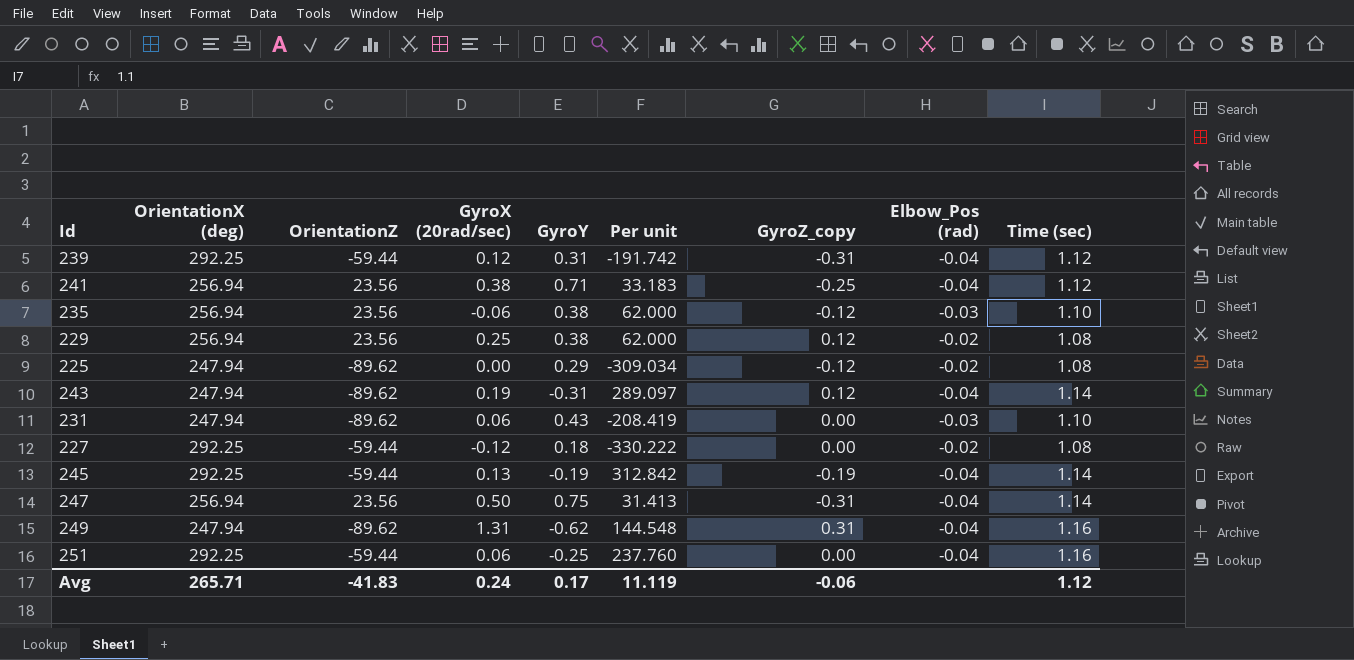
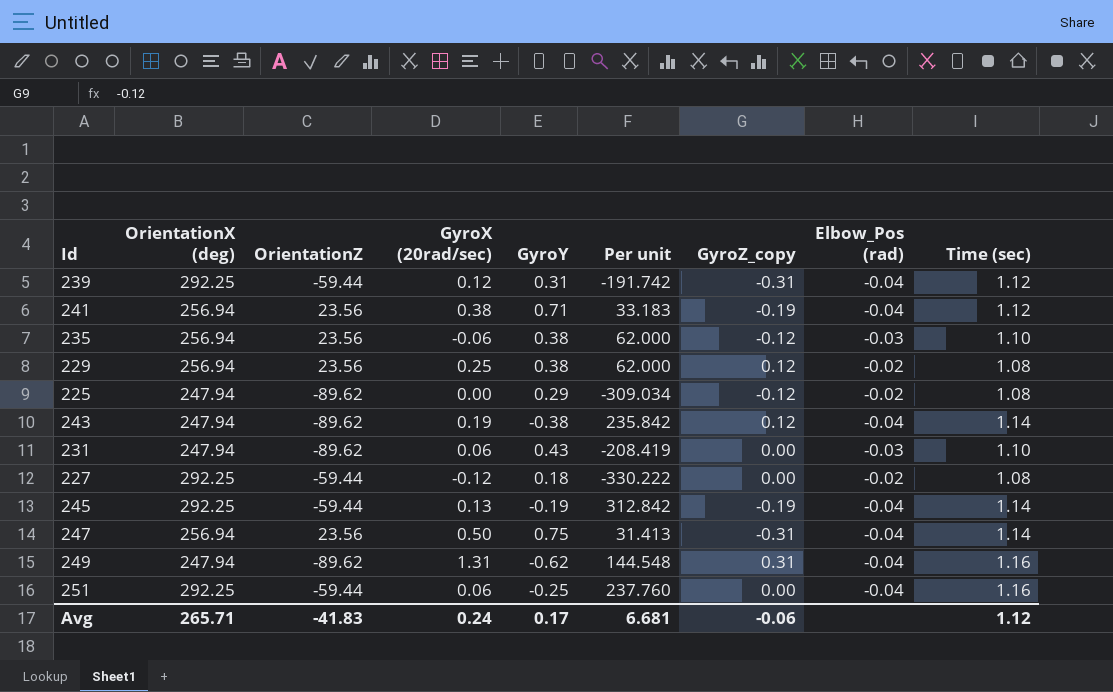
241 | GyroZ_copy: -0.25 -> -0.19
243 | GyroY: -0.31 -> -0.38
243 | Per unit: 289.097 -> 235.842
Avg | Per unit: 11.119 -> 6.681

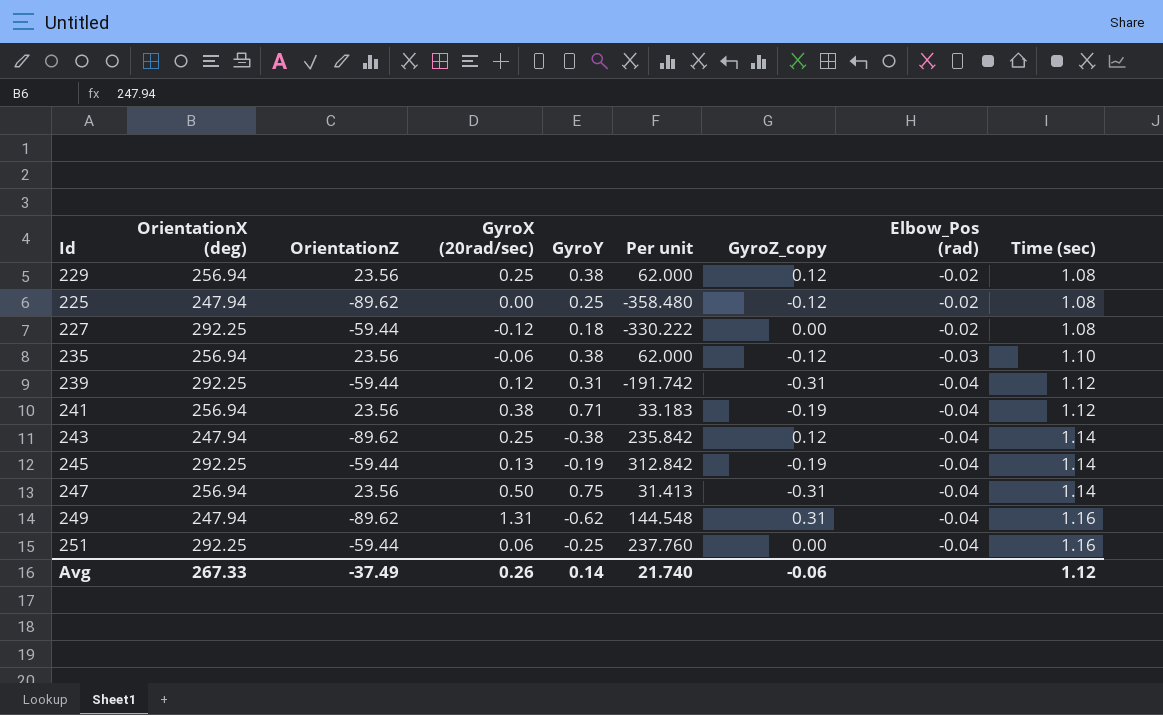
row order: none -> Elbow_Pos (rad) descending
row 231: 247.94 | -89.62 | 0.06 | 0.43 | -208.419 | 0.00 | -0.03 | 1.10 -> none
225 | GyroY: 0.29 -> 0.25
225 | Per unit: -309.034 -> -358.480
243 | GyroX (20rad/sec): 0.19 -> 0.25
Avg | OrientationX (deg): 265.71 -> 267.33
Avg | OrientationZ: -41.83 -> -37.49
Avg | GyroX (20rad/sec): 0.24 -> 0.26
Avg | GyroY: 0.17 -> 0.14
Avg | Per unit: 6.681 -> 21.740

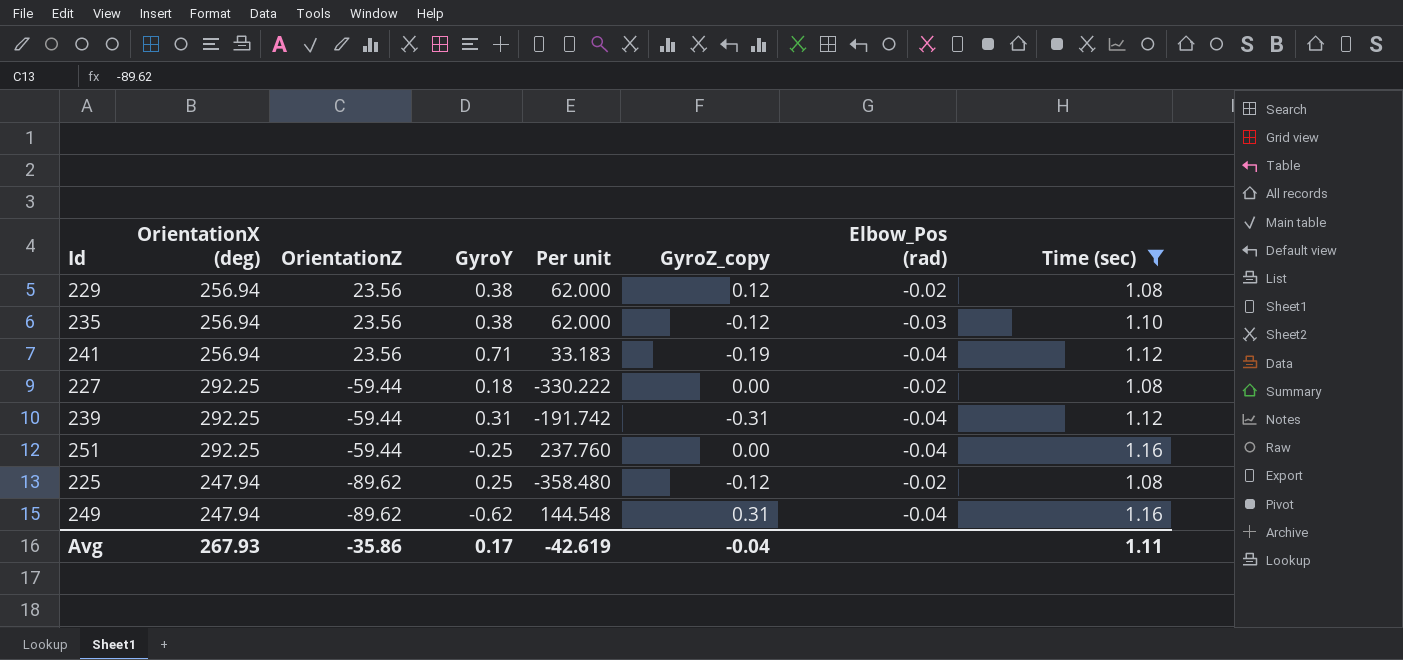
filter: none -> Time (sec) != 1.14
row order: Elbow_Pos (rad) descending -> OrientationZ descending
column GyroX (20rad/sec) | position: 4 -> none
Avg | OrientationX (deg): 267.33 -> 267.93
Avg | OrientationZ: -37.49 -> -35.86
Avg | GyroY: 0.14 -> 0.17
Avg | Per unit: 21.740 -> -42.619
Avg | GyroZ_copy: -0.06 -> -0.04
Avg | Time (sec): 1.12 -> 1.11

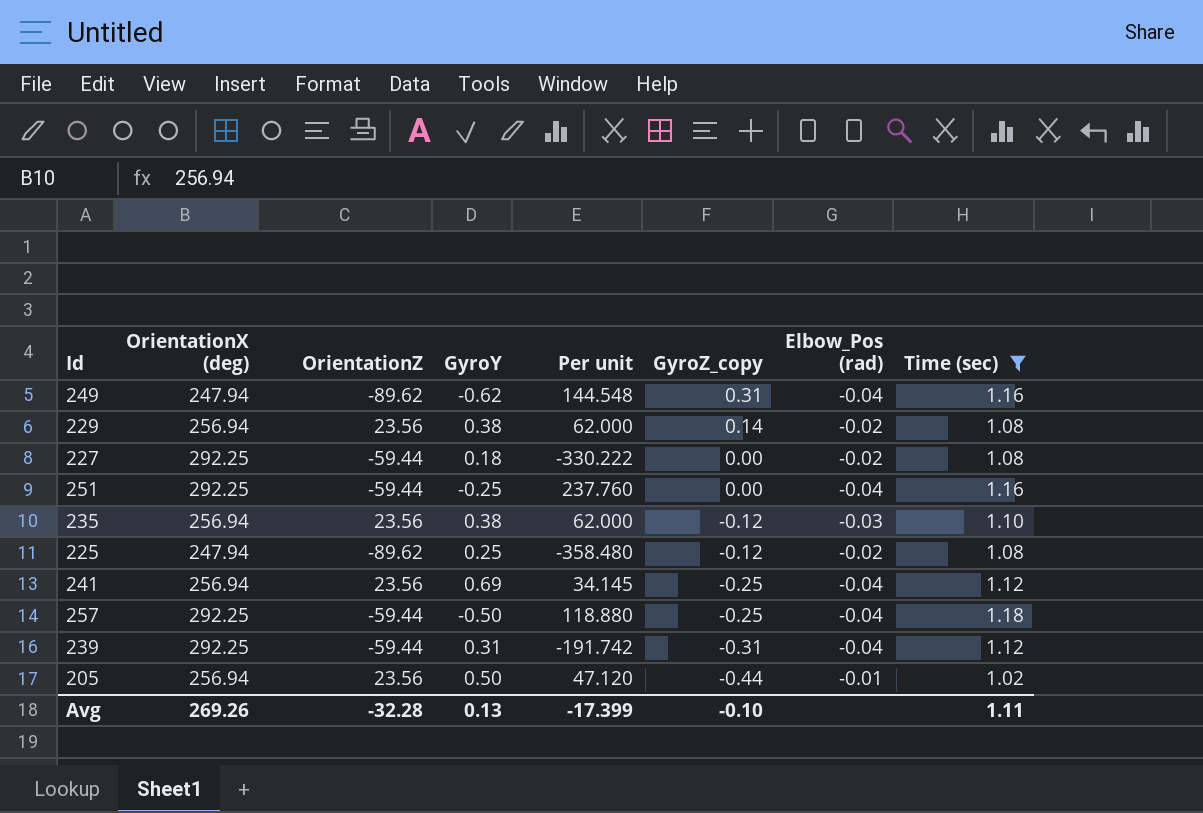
row order: OrientationZ descending -> GyroZ_copy descending
229 | GyroZ_copy: 0.12 -> 0.14
241 | GyroY: 0.71 -> 0.69
241 | Per unit: 33.183 -> 34.145
241 | GyroZ_copy: -0.19 -> -0.25
row 257: none -> 292.25 | -59.44 | -0.50 | 118.880 | -0.25 | -0.04 | 1.18
row 205: none -> 256.94 | 23.56 | 0.50 | 47.120 | -0.44 | -0.01 | 1.02
Avg | OrientationX (deg): 267.93 -> 269.26
Avg | OrientationZ: -35.86 -> -32.28
Avg | GyroY: 0.17 -> 0.13
Avg | Per unit: -42.619 -> -17.399
Avg | GyroZ_copy: -0.04 -> -0.10

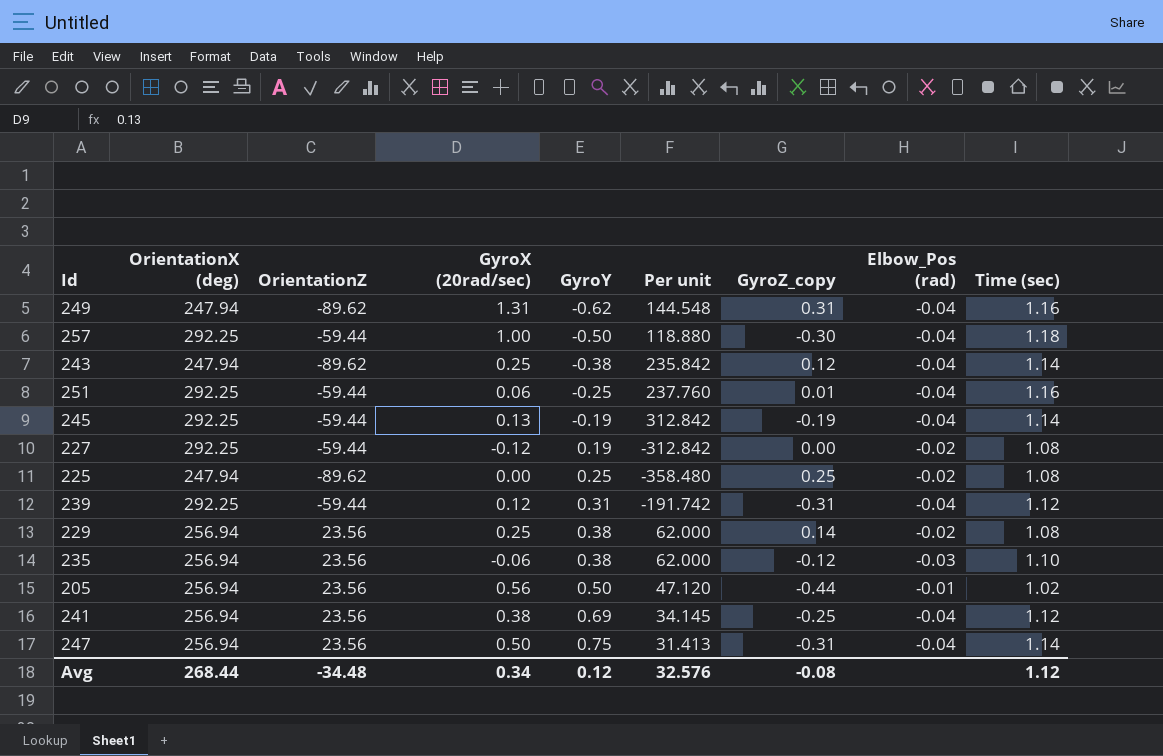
filter: Time (sec) != 1.14 -> none
row order: GyroZ_copy descending -> GyroY ascending
column GyroX (20rad/sec) | position: none -> 4
257 | GyroZ_copy: -0.25 -> -0.30
251 | GyroZ_copy: 0.00 -> 0.01
227 | GyroY: 0.18 -> 0.19
227 | Per unit: -330.222 -> -312.842
225 | GyroZ_copy: -0.12 -> 0.25
Avg | OrientationX (deg): 269.26 -> 268.44
Avg | OrientationZ: -32.28 -> -34.48
Avg | GyroY: 0.13 -> 0.12
Avg | Per unit: -17.399 -> 32.576
Avg | GyroZ_copy: -0.10 -> -0.08
Avg | Time (sec): 1.11 -> 1.12

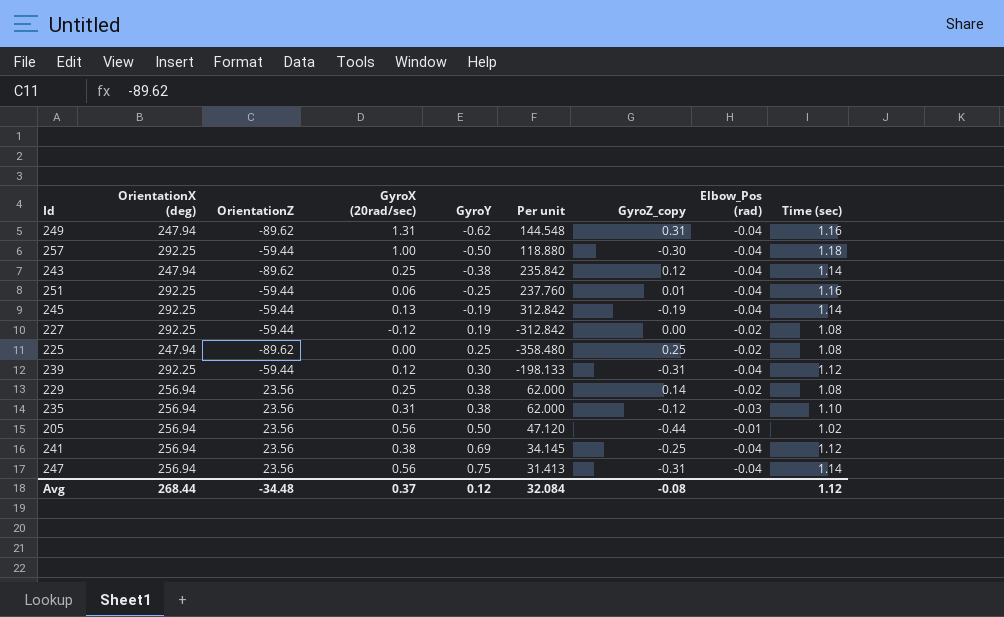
239 | GyroY: 0.31 -> 0.30
239 | Per unit: -191.742 -> -198.133
235 | GyroX (20rad/sec): -0.06 -> 0.31
247 | GyroX (20rad/sec): 0.50 -> 0.56
Avg | GyroX (20rad/sec): 0.34 -> 0.37
Avg | Per unit: 32.576 -> 32.084

